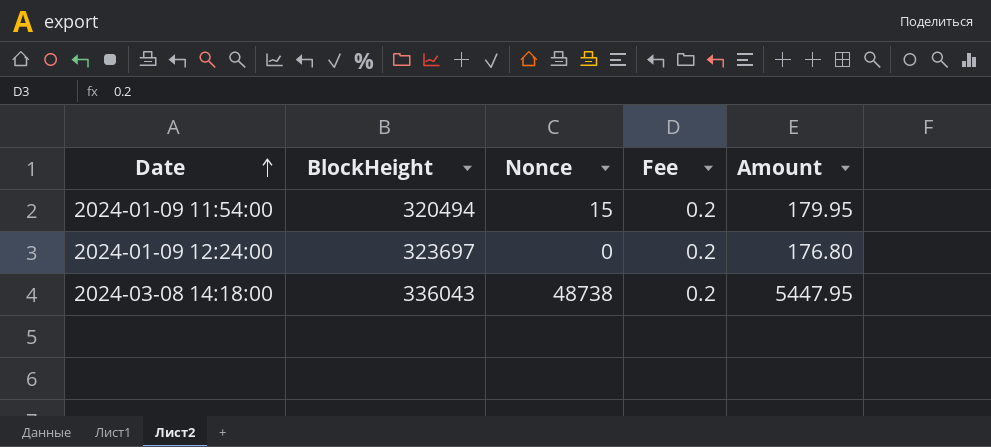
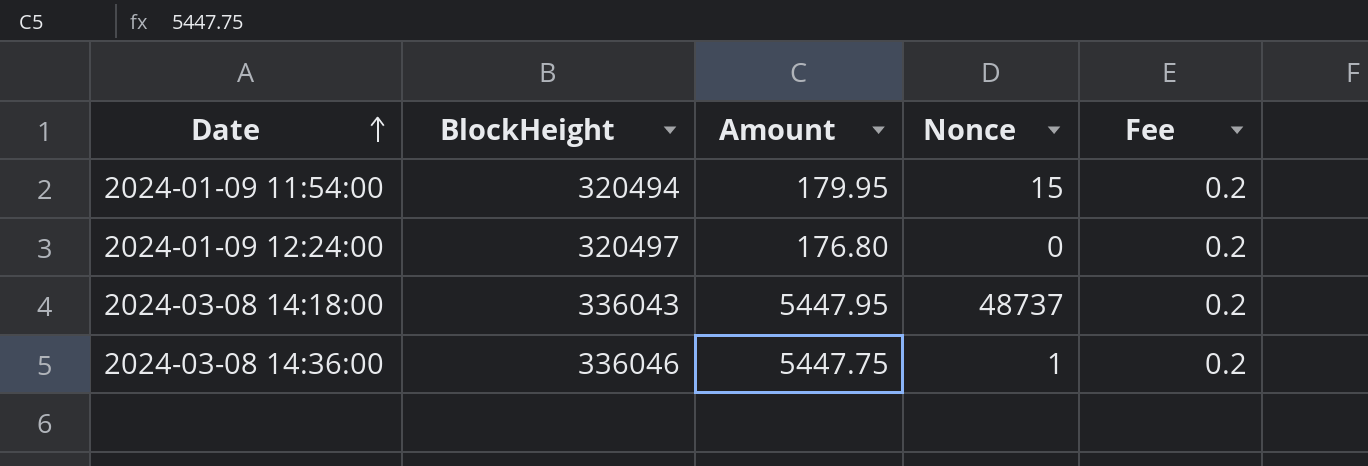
column Amount | position: 5 -> 3
2024-01-09 12:24:00 | BlockHeight: 323697 -> 320497
2024-03-08 14:18:00 | Nonce: 48738 -> 48737
row 2024-03-08 14:36:00: none -> 336046 | 5447.75 | 1 | 0.2

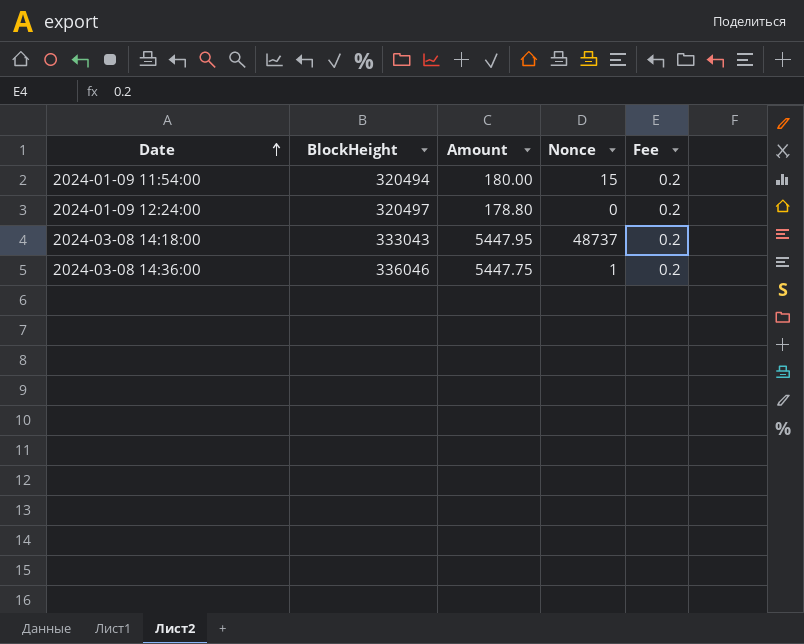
2024-01-09 11:54:00 | Amount: 179.95 -> 180.00
2024-01-09 12:24:00 | Amount: 176.80 -> 178.80
2024-03-08 14:18:00 | BlockHeight: 336043 -> 333043

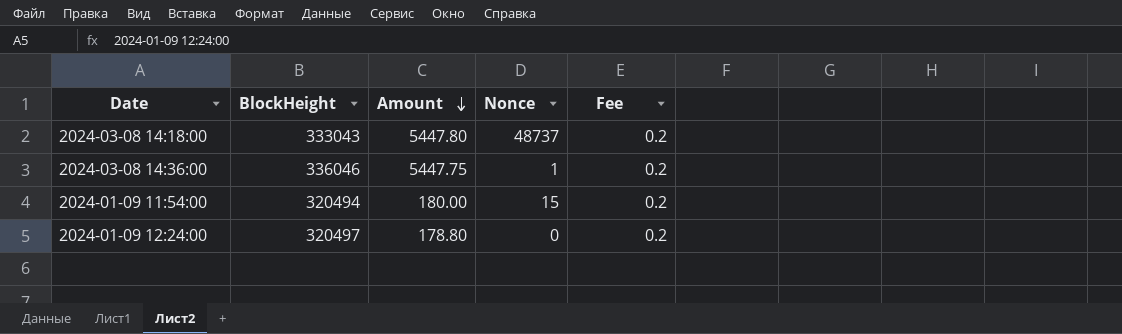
row order: Date ascending -> Amount descending
2024-03-08 14:18:00 | Amount: 5447.95 -> 5447.80

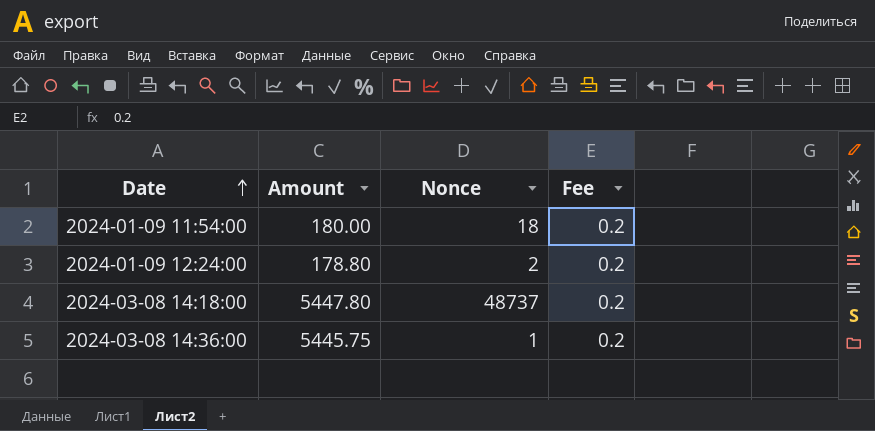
row order: Amount descending -> Date ascending
column BlockHeight | position: 2 -> none
2024-01-09 11:54:00 | Nonce: 15 -> 18
2024-01-09 12:24:00 | Nonce: 0 -> 2
2024-03-08 14:36:00 | Amount: 5447.75 -> 5445.75

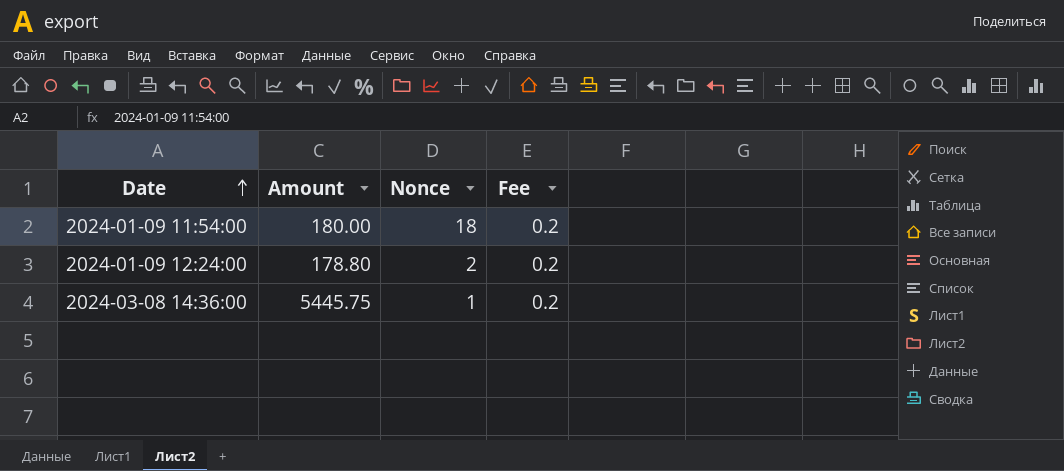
row 2024-03-08 14:18:00: 5447.80 | 48737 | 0.2 -> none

